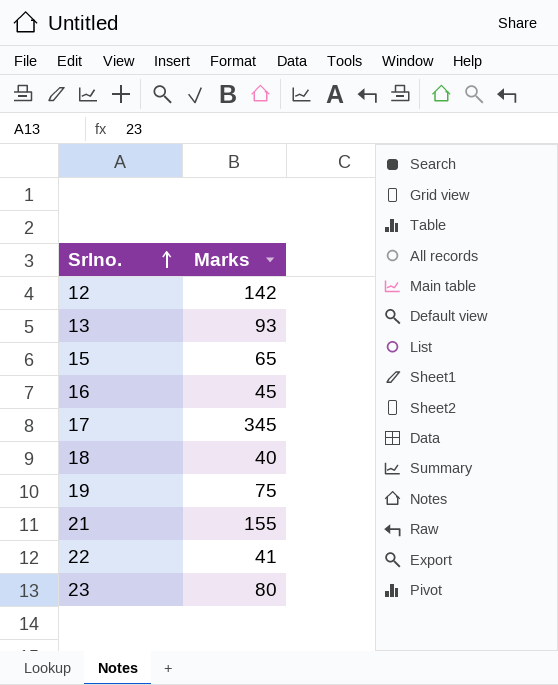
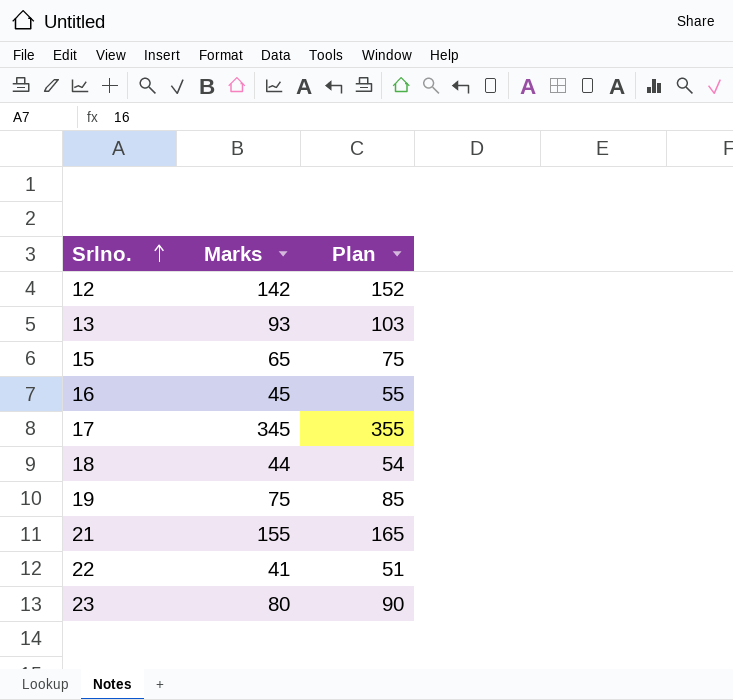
column Plan | formula: none -> [Marks] + 10
18 | Marks: 40 -> 44

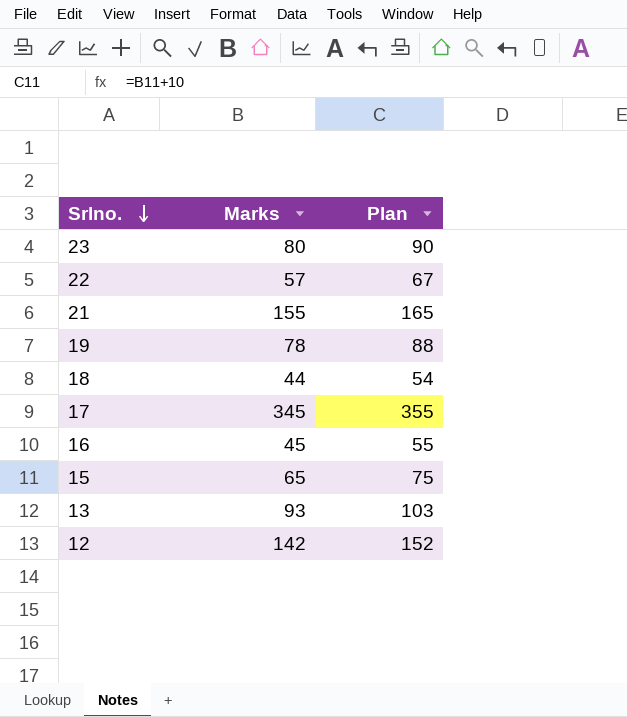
row order: Srlno. ascending -> Srlno. descending
22 | Marks: 41 -> 57
22 | Plan: 51 -> 67
19 | Marks: 75 -> 78
19 | Plan: 85 -> 88

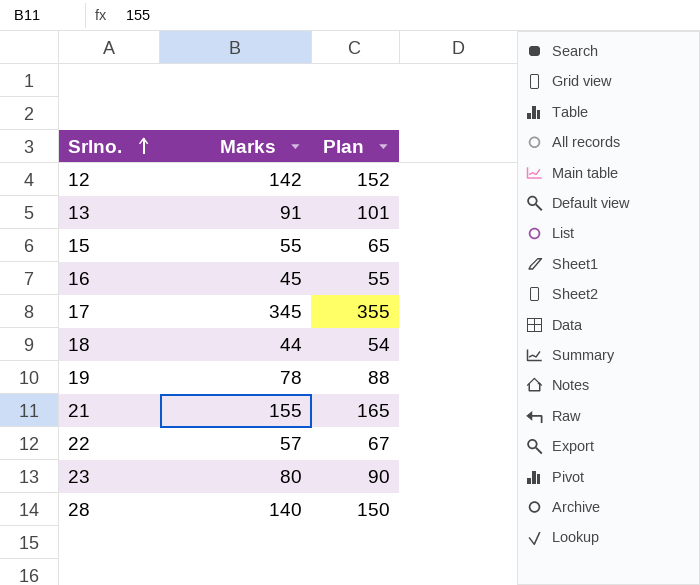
row order: Srlno. descending -> Srlno. ascending
13 | Marks: 93 -> 91
13 | Plan: 103 -> 101
15 | Marks: 65 -> 55
15 | Plan: 75 -> 65
row 28: none -> 140 | 150

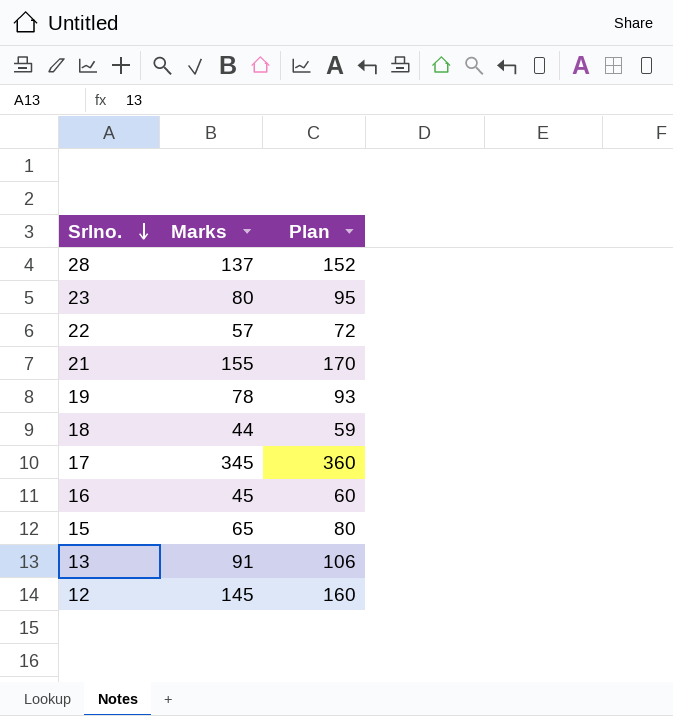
row order: Srlno. ascending -> Srlno. descending
column Plan | formula: [Marks] + 10 -> [Marks] + 15
28 | Marks: 140 -> 137
15 | Marks: 55 -> 65
12 | Marks: 142 -> 145

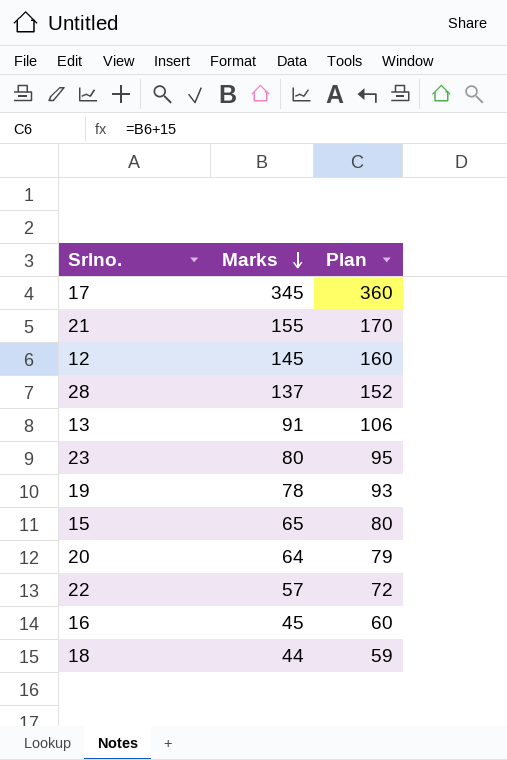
row order: Srlno. descending -> Marks descending
row 20: none -> 64 | 79

